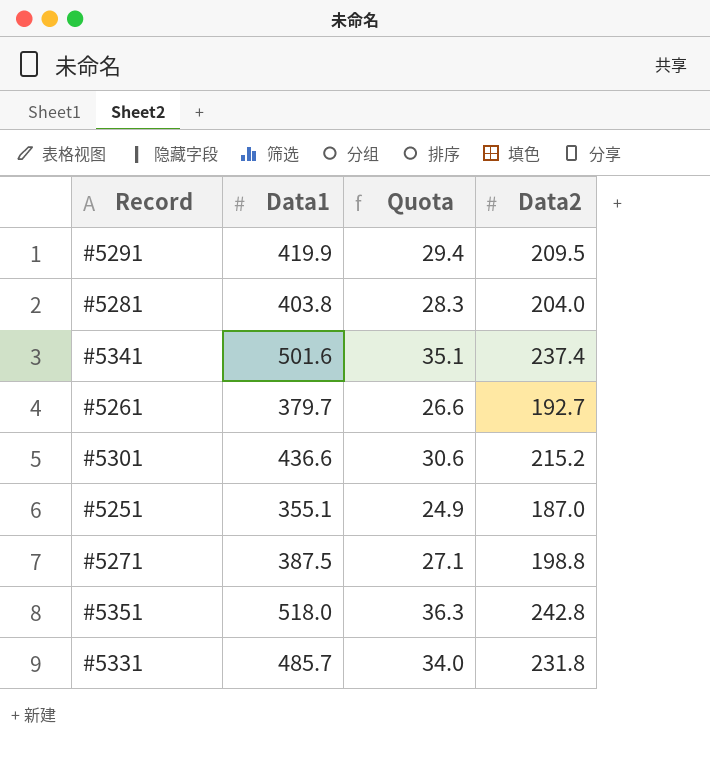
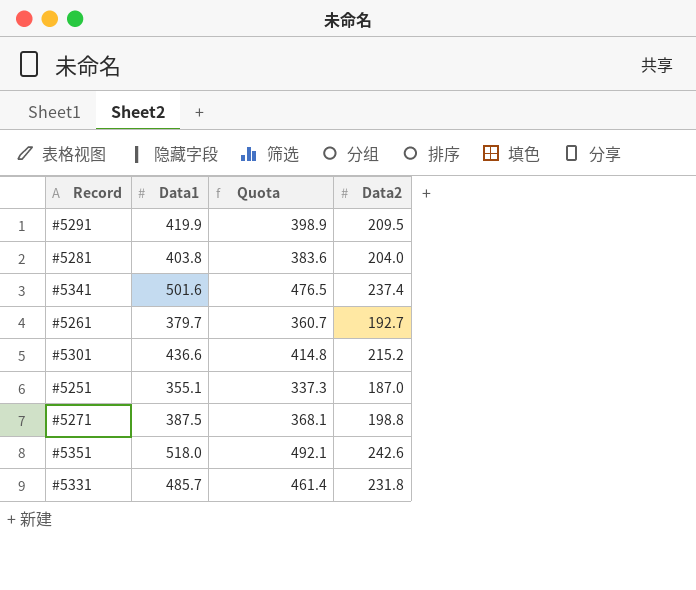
column Quota | formula: [Data1] * 0.07 -> [Data1] * 0.95
#5351 | Data2: 242.8 -> 242.6

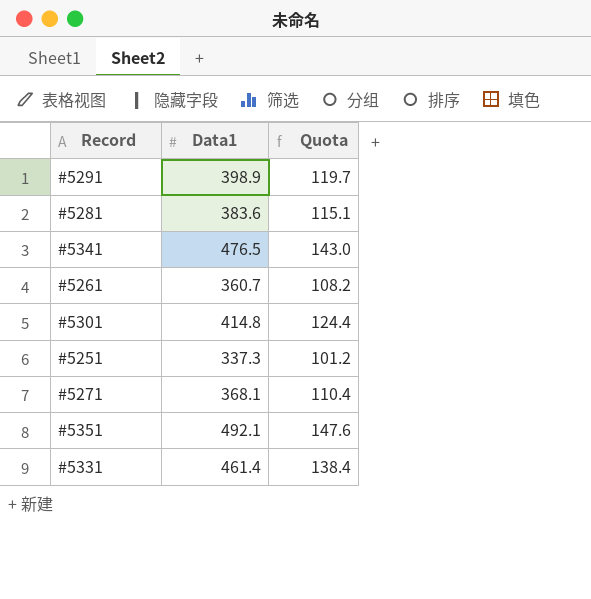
column Data2 | position: 4 -> none
column Quota | formula: [Data1] * 0.95 -> [Data1] * 0.3
#5291 | Data1: 419.9 -> 398.9
#5281 | Data1: 403.8 -> 383.6
#5341 | Data1: 501.6 -> 476.5
#5261 | Data1: 379.7 -> 360.7
#5301 | Data1: 436.6 -> 414.8
#5251 | Data1: 355.1 -> 337.3
#5271 | Data1: 387.5 -> 368.1
#5351 | Data1: 518.0 -> 492.1
#5331 | Data1: 485.7 -> 461.4

